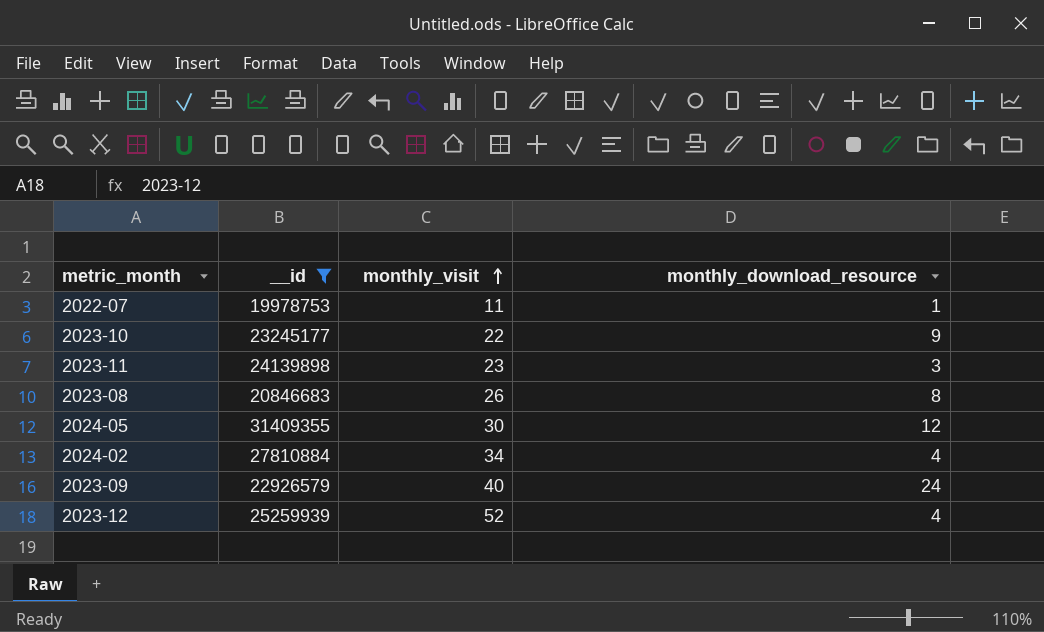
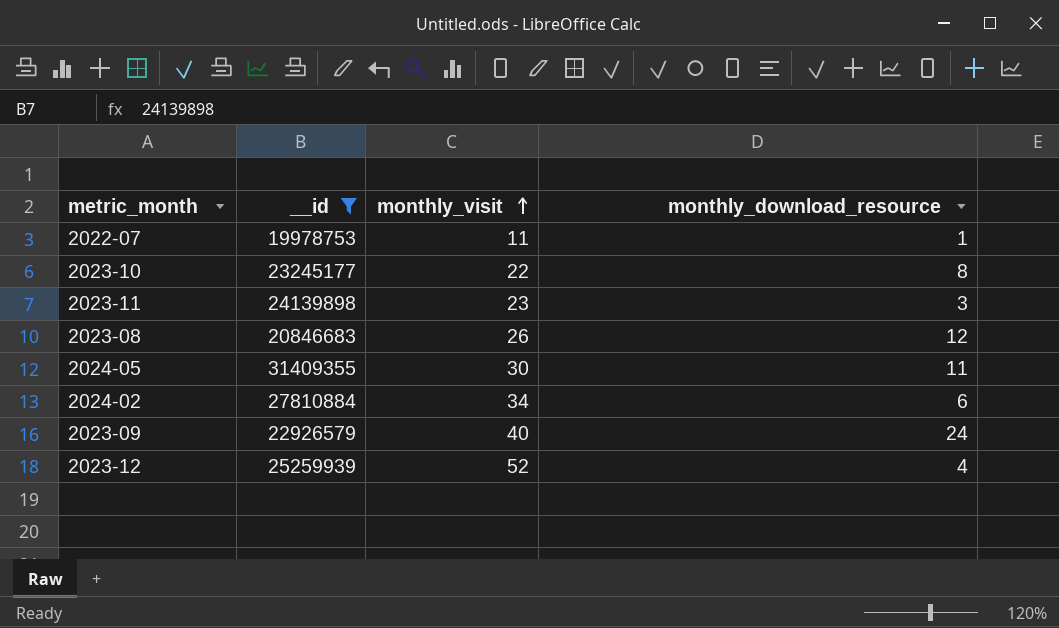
2023-10 | monthly_download_resource: 9 -> 8
2023-08 | monthly_download_resource: 8 -> 12
2024-05 | monthly_download_resource: 12 -> 11
2024-02 | monthly_download_resource: 4 -> 6

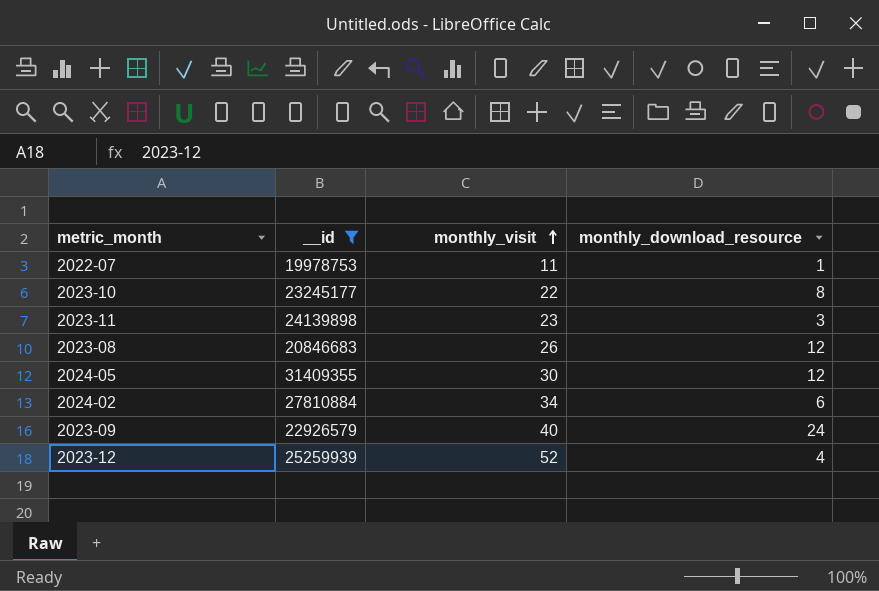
2024-05 | monthly_download_resource: 11 -> 12

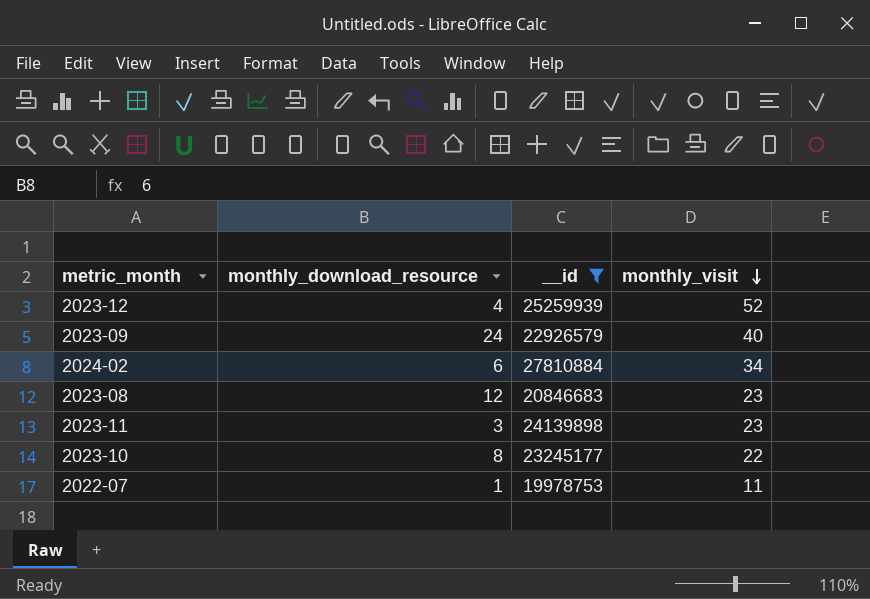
row order: monthly_visit ascending -> monthly_visit descending
column monthly_download_resource | position: 4 -> 2
row 2024-05: 31409355 | 30 | 12 -> none
2023-08 | monthly_visit: 26 -> 23

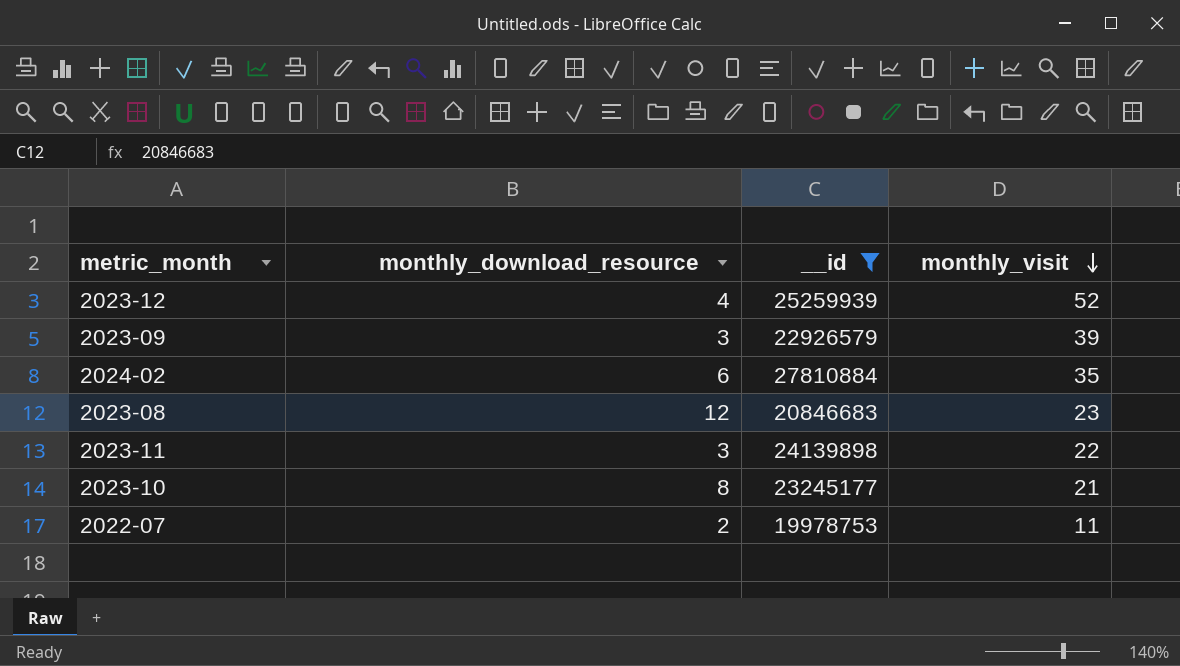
2023-09 | monthly_download_resource: 24 -> 3
2023-09 | monthly_visit: 40 -> 39
2024-02 | monthly_visit: 34 -> 35
2023-11 | monthly_visit: 23 -> 22
2023-10 | monthly_visit: 22 -> 21
2022-07 | monthly_download_resource: 1 -> 2

